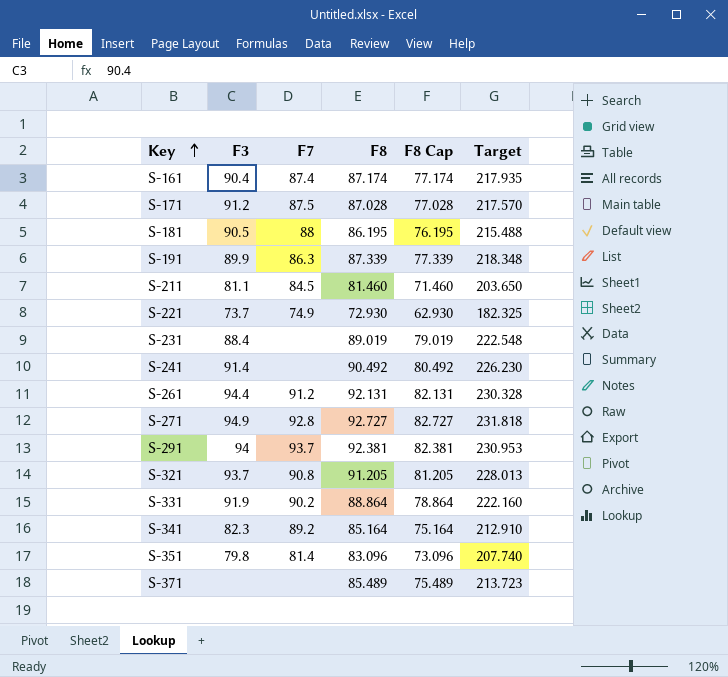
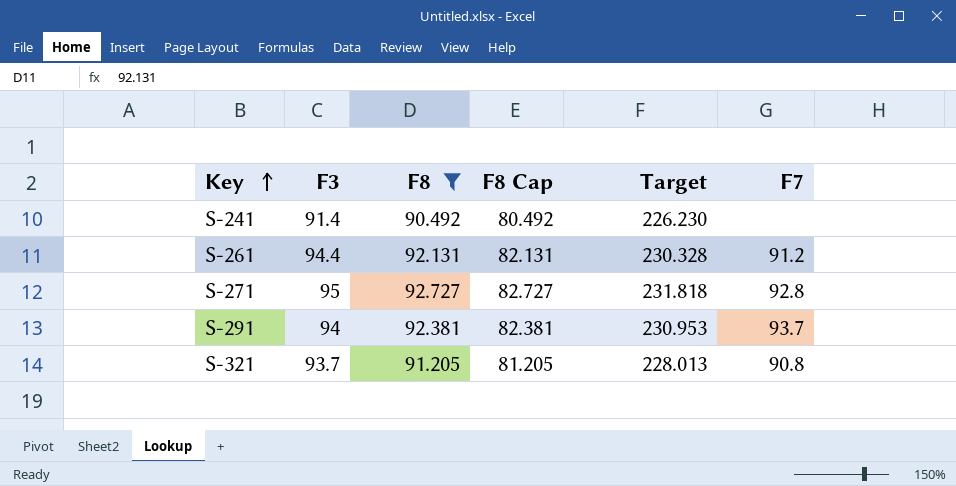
filter: none -> F8 >= 90.492
column F7 | position: 3 -> 6
S-271 | F3: 94.9 -> 95

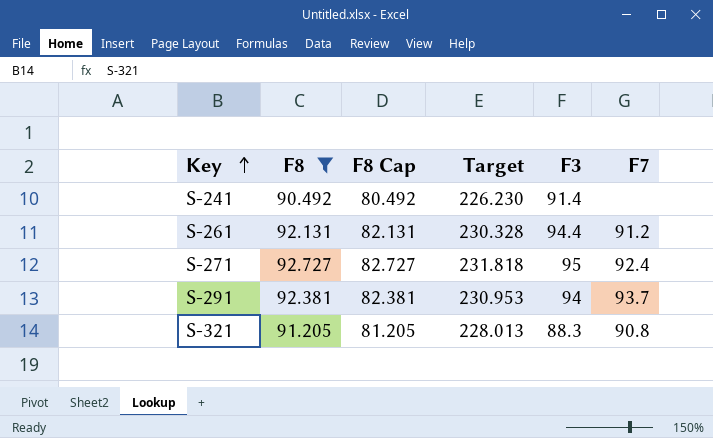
column F3 | position: 2 -> 5
S-271 | F7: 92.8 -> 92.4
S-321 | F3: 93.7 -> 88.3

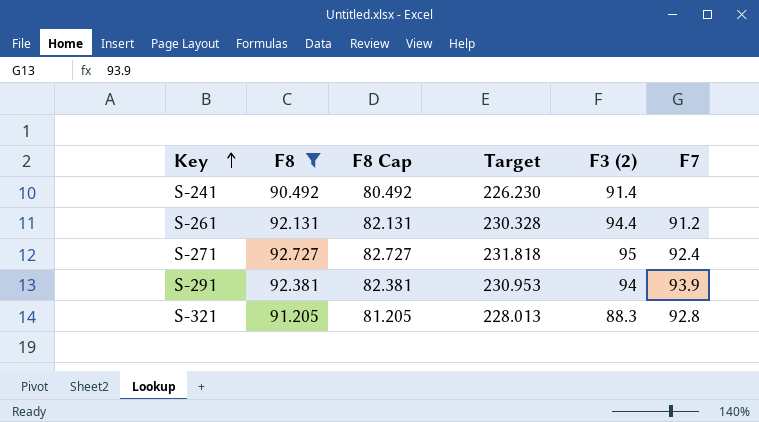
column name: F3 -> F3 (2)
S-291 | F7: 93.7 -> 93.9
S-321 | F7: 90.8 -> 92.8

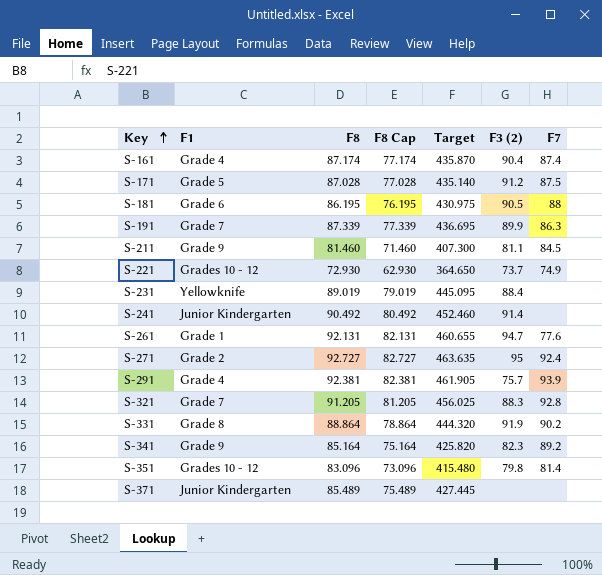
filter: F8 >= 90.492 -> none
column F1 | position: none -> 2
column Target | formula: [F8] * 2.5 -> [F8] * 5
S-261 | F3 (2): 94.4 -> 94.7
S-261 | F7: 91.2 -> 77.6
S-291 | F3 (2): 94 -> 75.7

